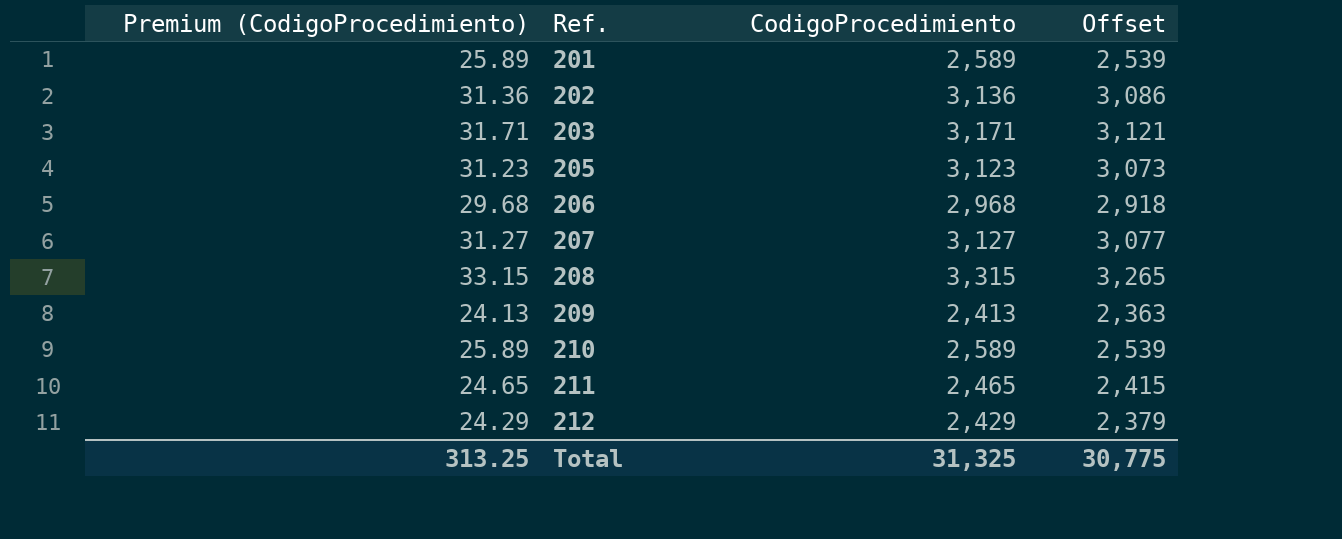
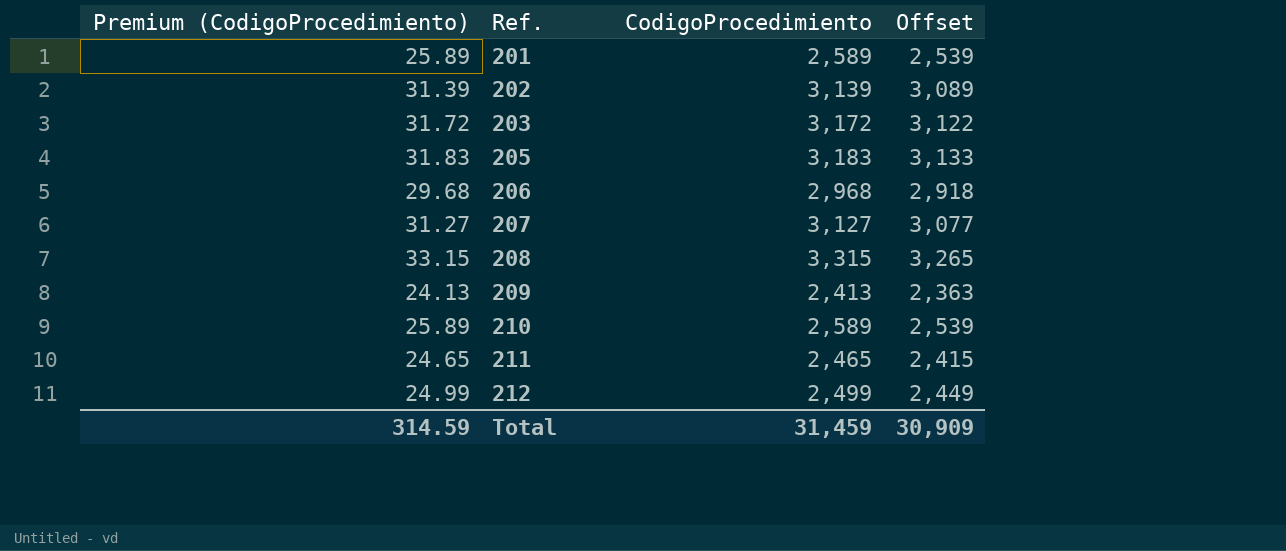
202 | Premium (CodigoProcedimiento): 31.36 -> 31.39
202 | CodigoProcedimiento: 3,136 -> 3,139
202 | Offset: 3,086 -> 3,089
203 | Premium (CodigoProcedimiento): 31.71 -> 31.72
203 | CodigoProcedimiento: 3,171 -> 3,172
203 | Offset: 3,121 -> 3,122
205 | Premium (CodigoProcedimiento): 31.23 -> 31.83
205 | CodigoProcedimiento: 3,123 -> 3,183
205 | Offset: 3,073 -> 3,133
212 | Premium (CodigoProcedimiento): 24.29 -> 24.99
212 | CodigoProcedimiento: 2,429 -> 2,499
212 | Offset: 2,379 -> 2,449
Total | Premium (CodigoProcedimiento): 313.25 -> 314.59
Total | CodigoProcedimiento: 31,325 -> 31,459
Total | Offset: 30,775 -> 30,909

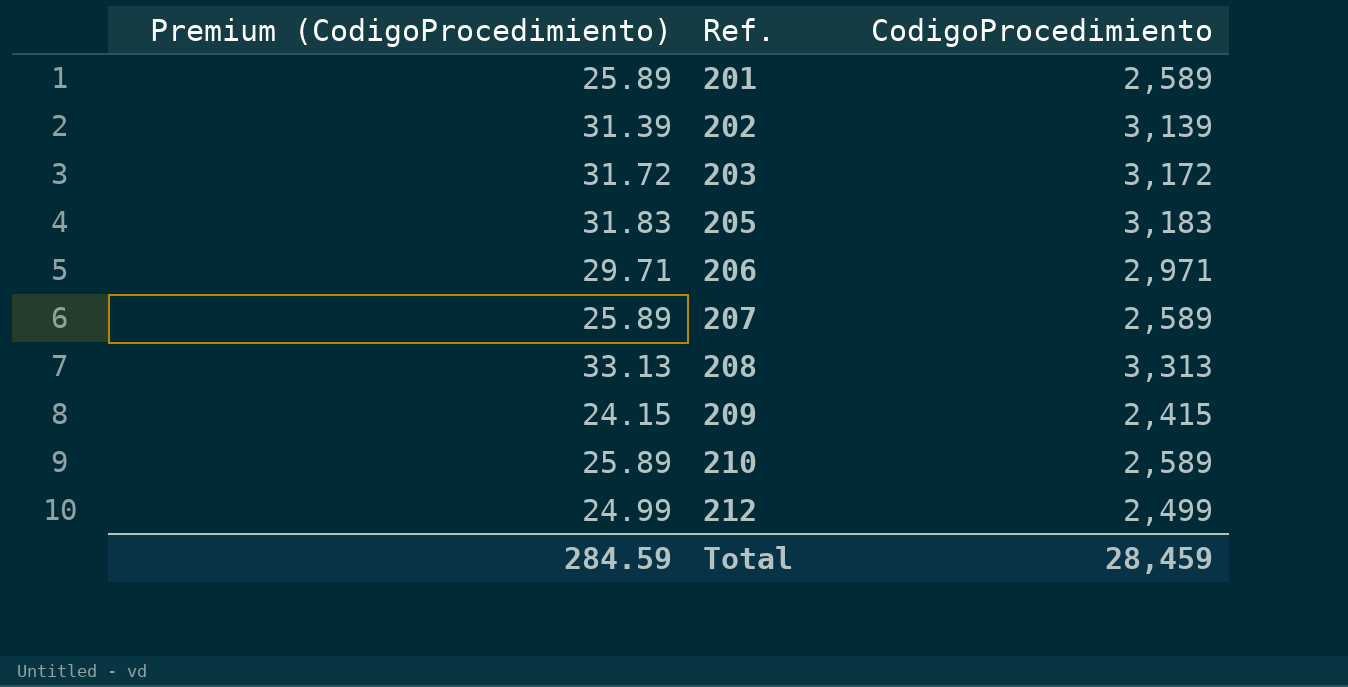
column Offset | formula: [CodigoProcedimiento] - 50 -> none
row 211: 24.65 | 2,465 | 2,415 -> none
206 | Premium (CodigoProcedimiento): 29.68 -> 29.71
206 | CodigoProcedimiento: 2,968 -> 2,971
207 | Premium (CodigoProcedimiento): 31.27 -> 25.89
207 | CodigoProcedimiento: 3,127 -> 2,589
208 | Premium (CodigoProcedimiento): 33.15 -> 33.13
208 | CodigoProcedimiento: 3,315 -> 3,313
209 | Premium (CodigoProcedimiento): 24.13 -> 24.15
209 | CodigoProcedimiento: 2,413 -> 2,415
Total | Premium (CodigoProcedimiento): 314.59 -> 284.59
Total | CodigoProcedimiento: 31,459 -> 28,459

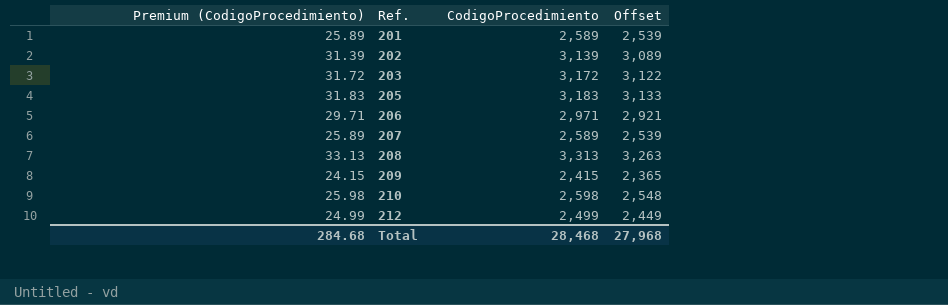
column Offset | formula: none -> [CodigoProcedimiento] - 50
210 | Premium (CodigoProcedimiento): 25.89 -> 25.98
210 | CodigoProcedimiento: 2,589 -> 2,598
Total | Premium (CodigoProcedimiento): 284.59 -> 284.68
Total | CodigoProcedimiento: 28,459 -> 28,468

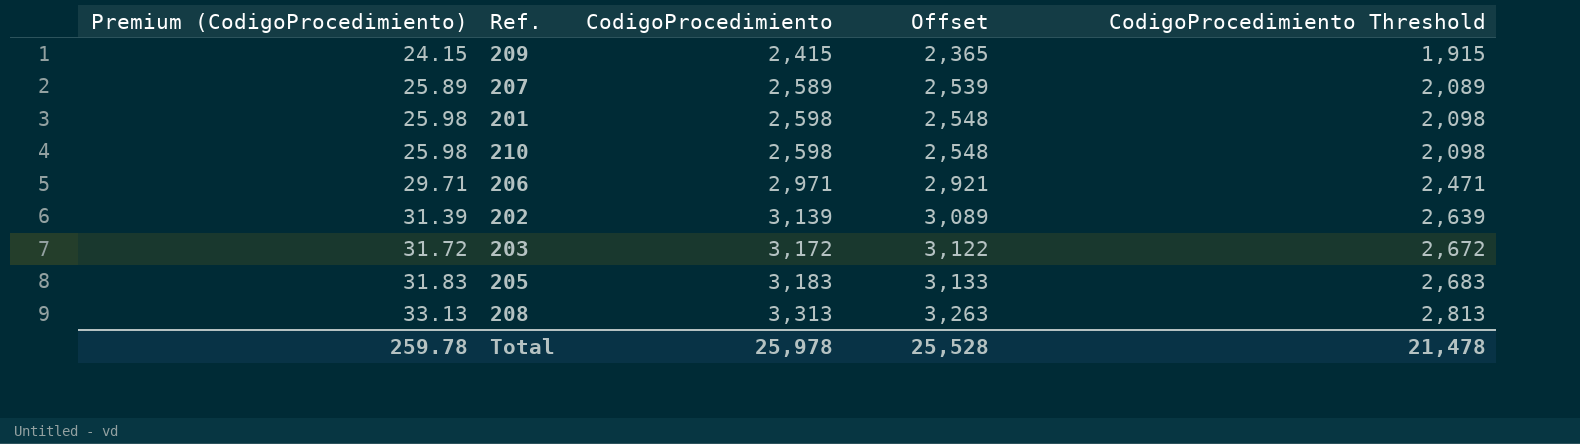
row order: Ref. ascending -> Premium (CodigoProcedimiento) ascending
column CodigoProcedimiento Threshold | formula: none -> [CodigoProcedimiento] - 500
row 212: 24.99 | 2,499 | 2,449 -> none
201 | Premium (CodigoProcedimiento): 25.89 -> 25.98
201 | CodigoProcedimiento: 2,589 -> 2,598
201 | Offset: 2,539 -> 2,548
Total | Premium (CodigoProcedimiento): 284.68 -> 259.78
Total | CodigoProcedimiento: 28,468 -> 25,978
Total | Offset: 27,968 -> 25,528

